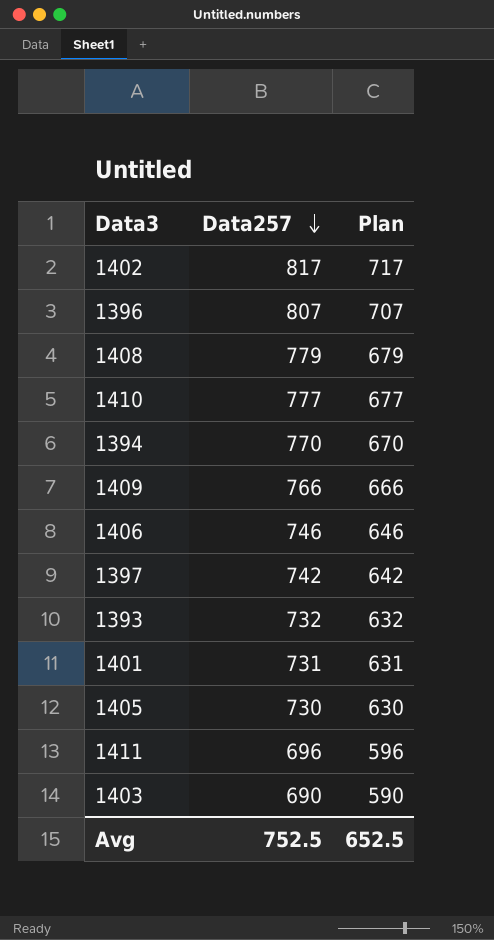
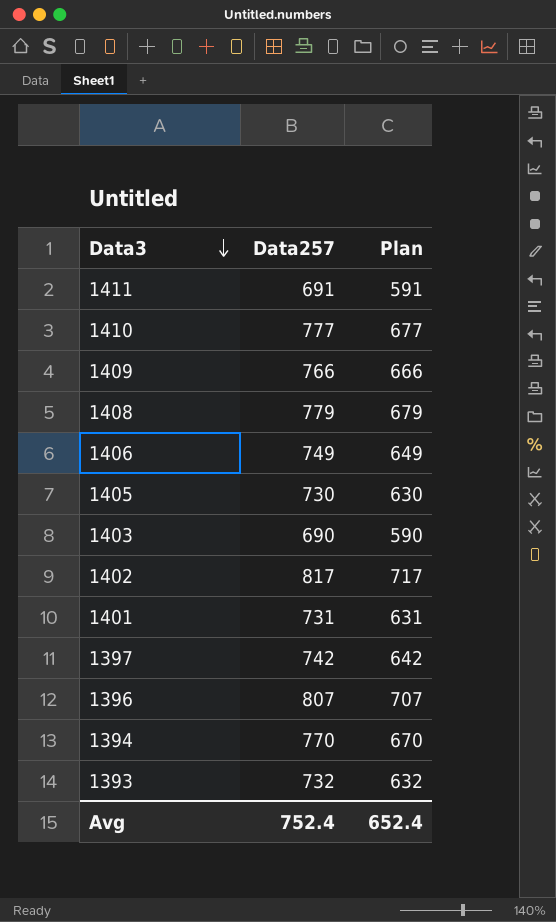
row order: Data257 descending -> Data3 descending
1411 | Data257: 696 -> 691
1411 | Plan: 596 -> 591
1406 | Data257: 746 -> 749
1406 | Plan: 646 -> 649
Avg | Data257: 752.5 -> 752.4
Avg | Plan: 652.5 -> 652.4

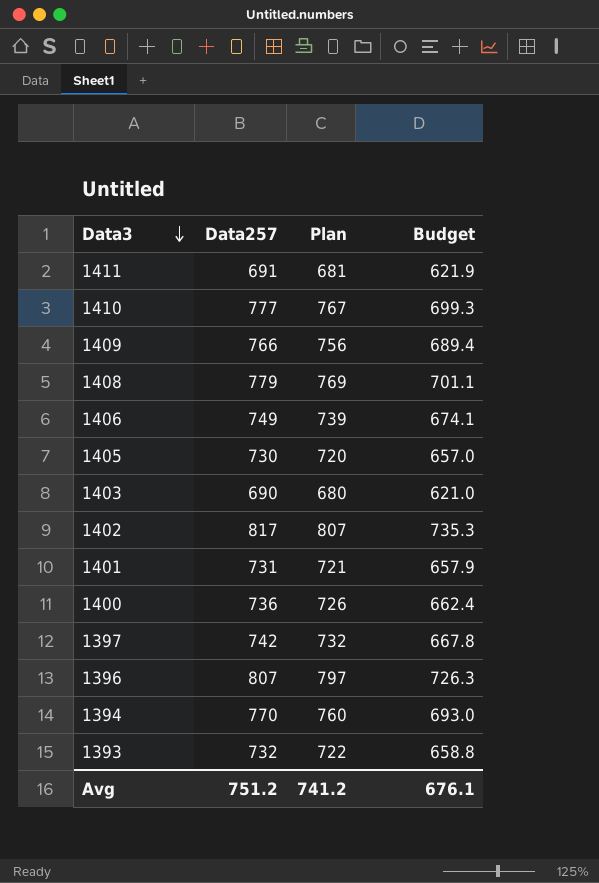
column Plan | formula: [Data257] - 100 -> [Data257] - 10
column Budget | formula: none -> [Data257] * 0.9
row 1400: none -> 736 | 726 | 662.4
Avg | Data257: 752.4 -> 751.2
Avg | Plan: 652.4 -> 741.2

